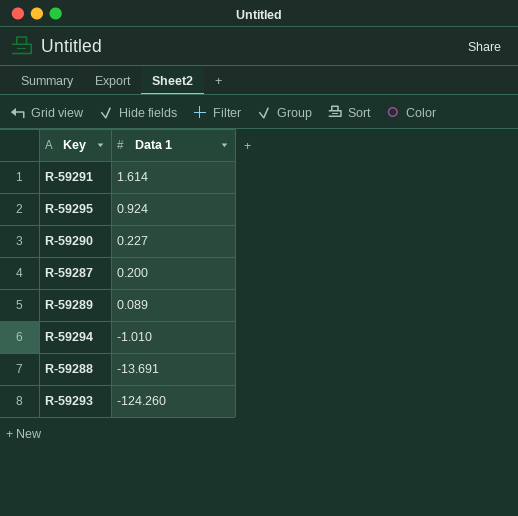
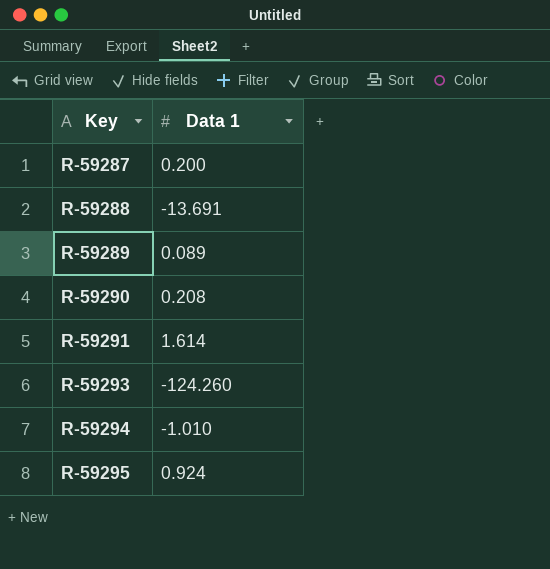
row order: Data 1 descending -> Key ascending
R-59290 | Data 1: 0.227 -> 0.208

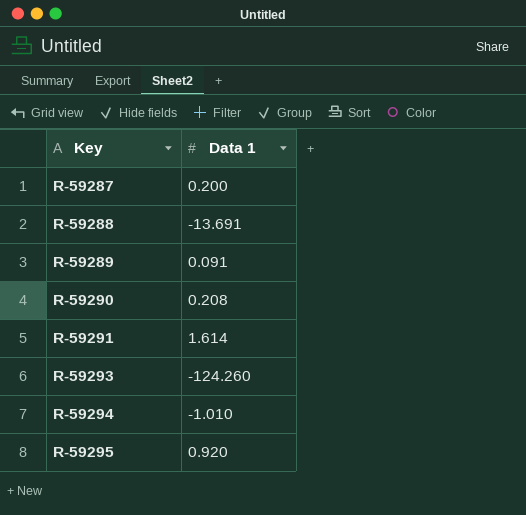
R-59289 | Data 1: 0.089 -> 0.091
R-59295 | Data 1: 0.924 -> 0.920

